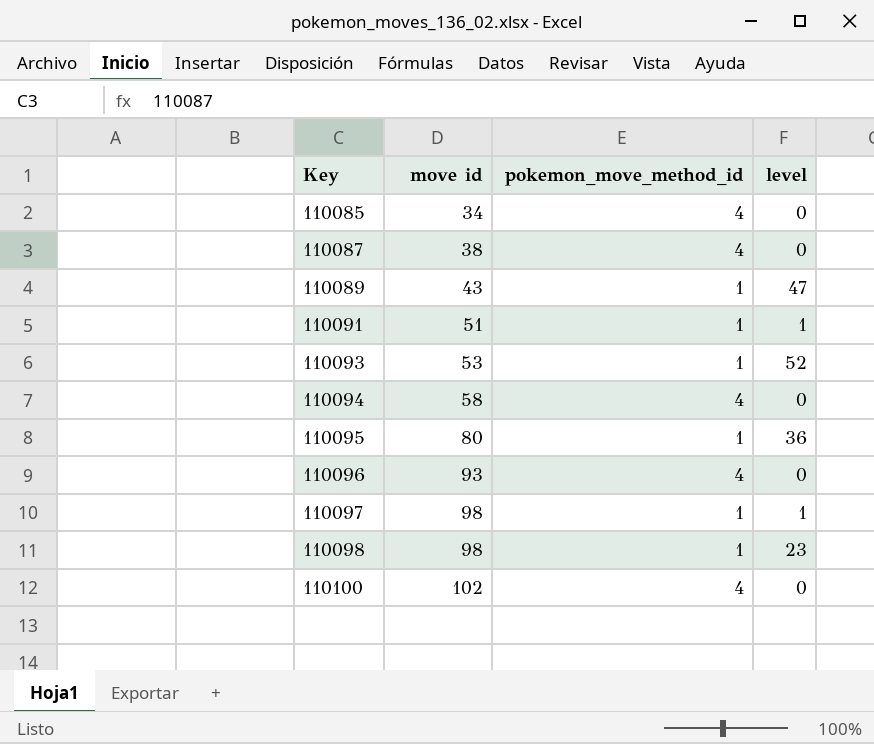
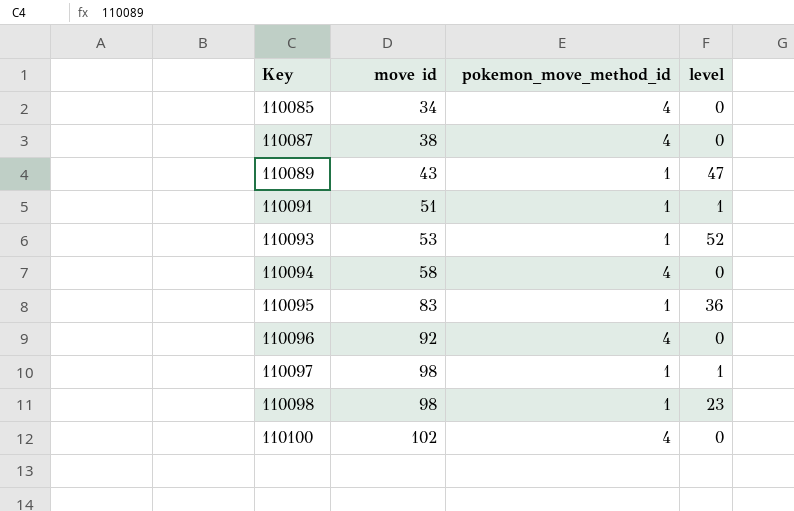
110095 | move id: 80 -> 83
110096 | move id: 93 -> 92

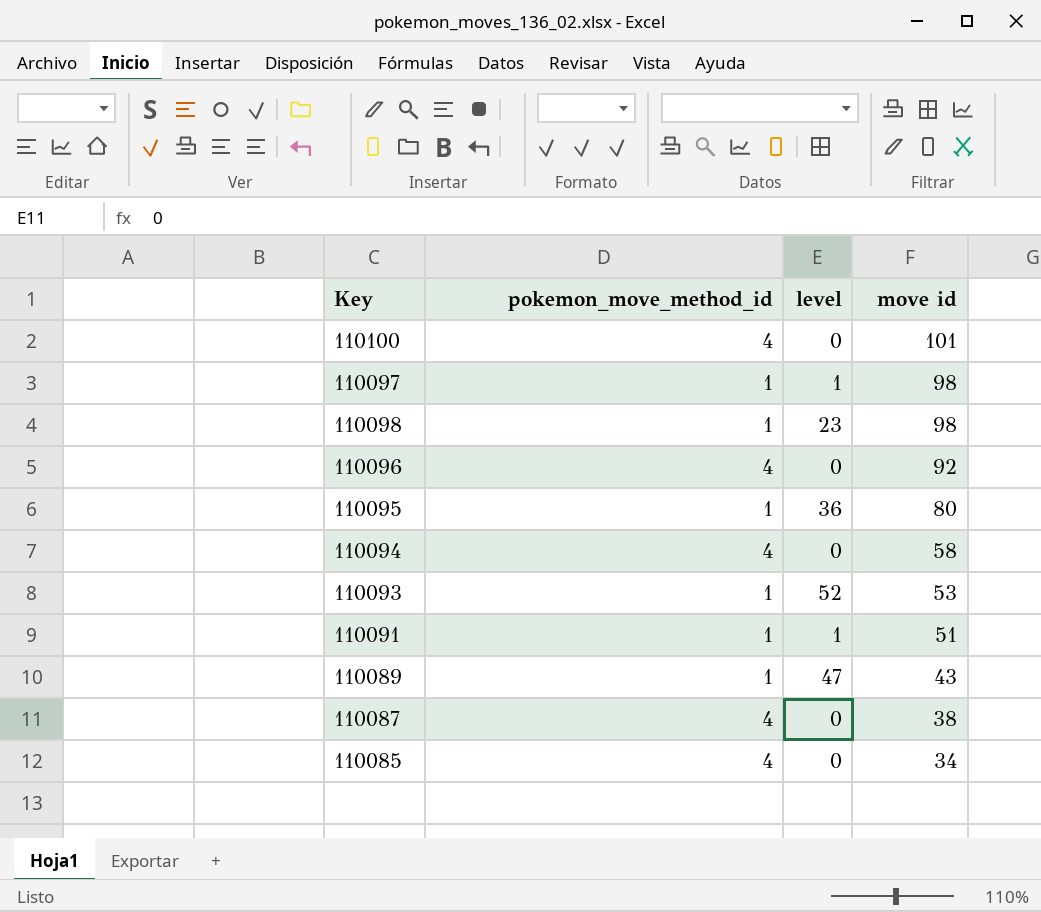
row order: Key ascending -> move id descending
column move id | position: 2 -> 4
110100 | move id: 102 -> 101
110095 | move id: 83 -> 80

